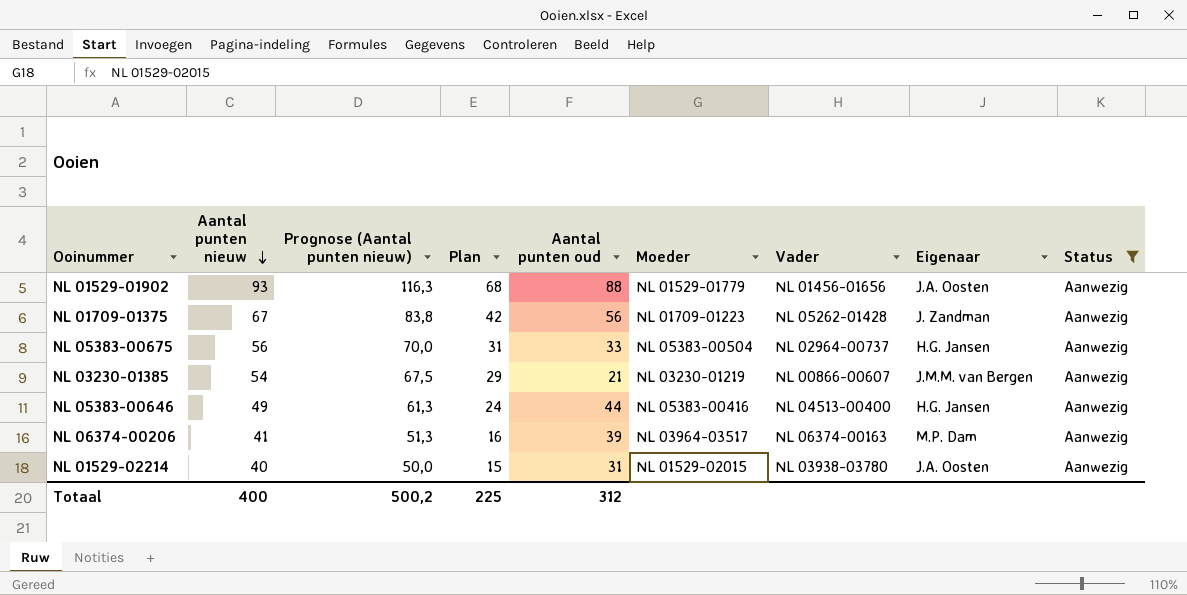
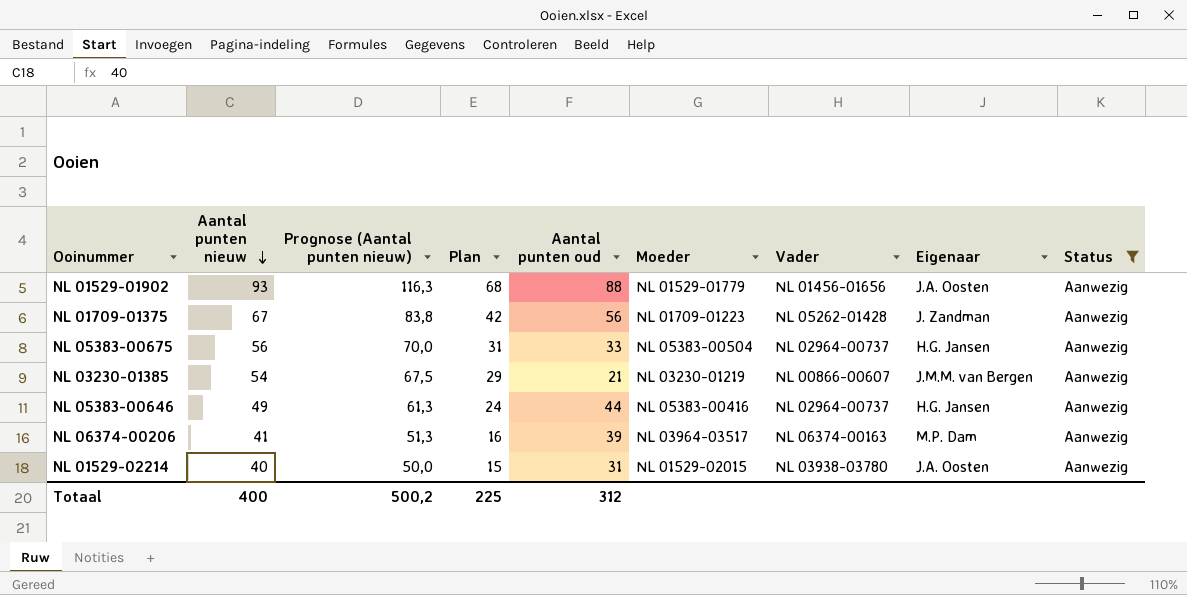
NL 05383-00646 | Vader: NL 04513-00400 -> NL 02964-00737

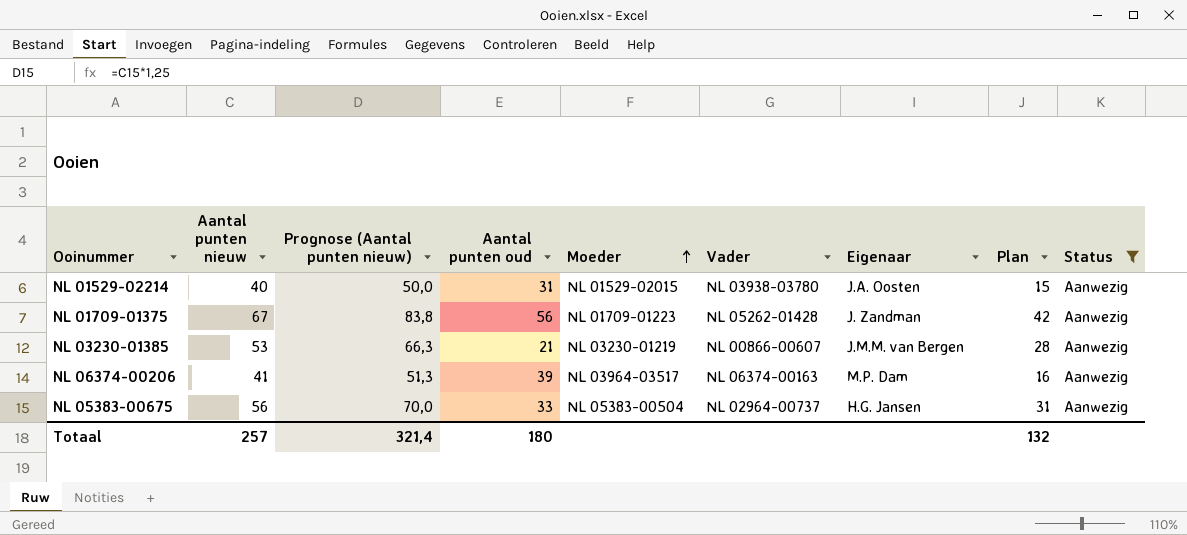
row order: Aantal punten nieuw descending -> Moeder ascending
column Plan | position: 4 -> 8
row NL 01529-01902: 93 | 116,3 | 68 | 88 | NL 01529-01779 | NL 01456-01656 | J.A. Oosten | Aanwezig -> none
row NL 05383-00646: 49 | 61,3 | 24 | 44 | NL 05383-00416 | NL 02964-00737 | H.G. Jansen | Aanwezig -> none
NL 03230-01385 | Aantal punten nieuw: 54 -> 53
NL 03230-01385 | Prognose (Aantal punten nieuw): 67,5 -> 66,3
NL 03230-01385 | Plan: 29 -> 28
Totaal | Aantal punten nieuw: 400 -> 257
Totaal | Prognose (Aantal punten nieuw): 500,2 -> 321,4
Totaal | Aantal punten oud: 312 -> 180
Totaal | Plan: 225 -> 132

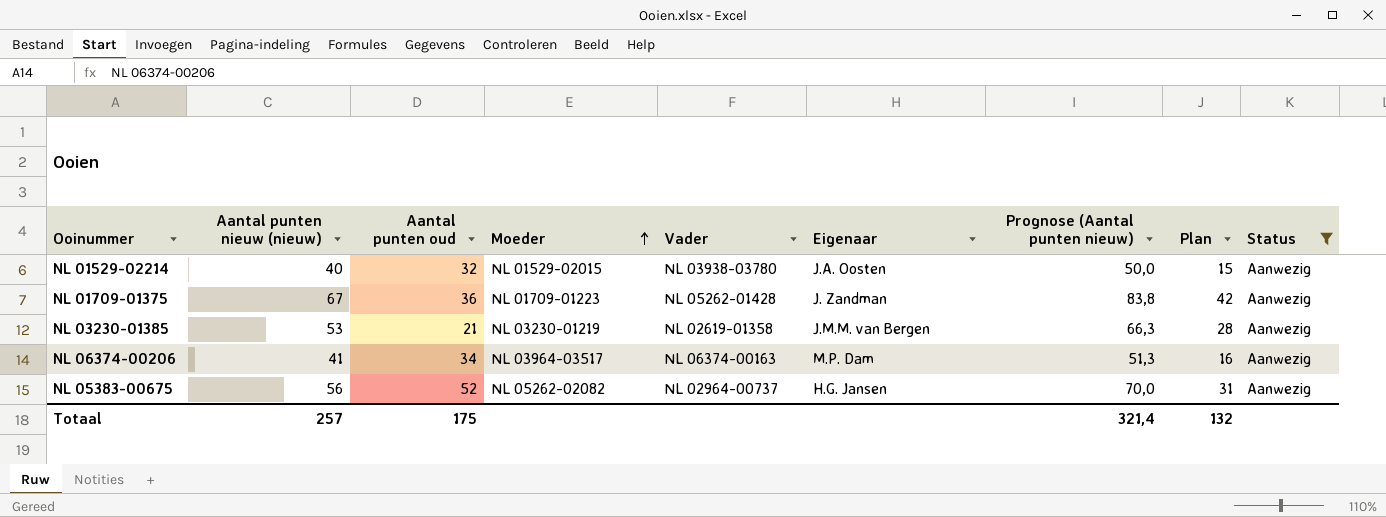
column name: Aantal punten nieuw -> Aantal punten nieuw (nieuw)
column Prognose (Aantal punten nieuw) | position: 3 -> 7
NL 01529-02214 | Aantal punten oud: 31 -> 32
NL 01709-01375 | Aantal punten oud: 56 -> 36
NL 03230-01385 | Vader: NL 00866-00607 -> NL 02619-01358
NL 06374-00206 | Aantal punten oud: 39 -> 34
NL 05383-00675 | Aantal punten oud: 33 -> 52
NL 05383-00675 | Moeder: NL 05383-00504 -> NL 05262-02082
Totaal | Aantal punten oud: 180 -> 175

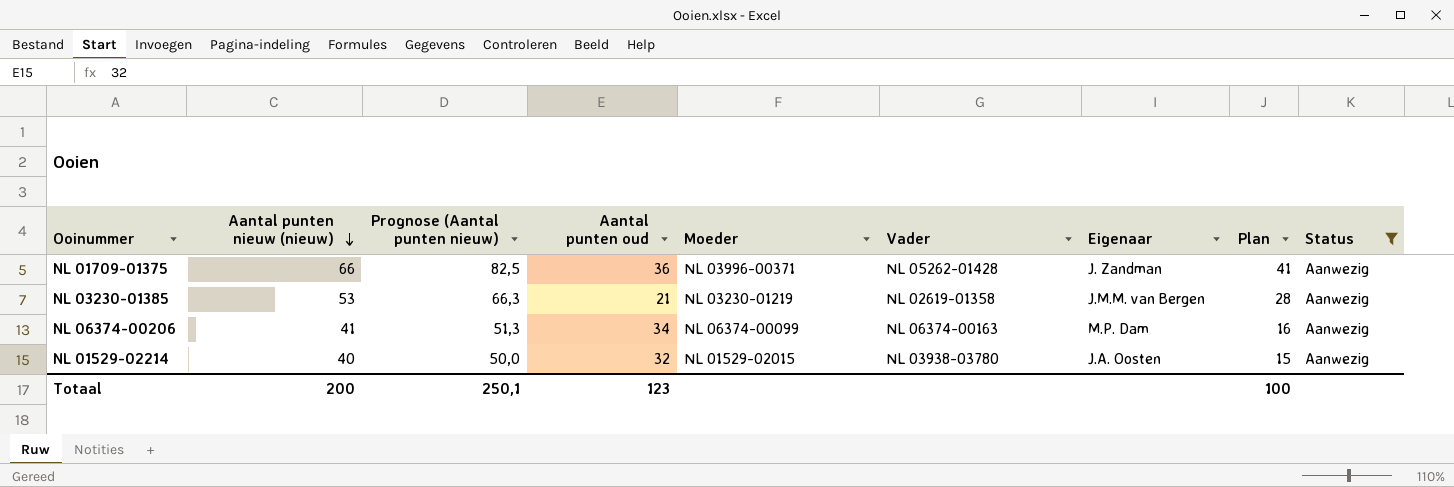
row order: Moeder ascending -> Aantal punten nieuw (nieuw) descending
column Prognose (Aantal punten nieuw) | position: 7 -> 3
row NL 05383-00675: 56 | 52 | NL 05262-02082 | NL 02964-00737 | H.G. Jansen | 70,0 | 31 | Aanwezig -> none
NL 01709-01375 | Aantal punten nieuw (nieuw): 67 -> 66
NL 01709-01375 | Prognose (Aantal punten nieuw): 83,8 -> 82,5
NL 01709-01375 | Moeder: NL 01709-01223 -> NL 03996-00371
NL 01709-01375 | Plan: 42 -> 41
NL 06374-00206 | Moeder: NL 03964-03517 -> NL 06374-00099
Totaal | Aantal punten nieuw (nieuw): 257 -> 200
Totaal | Prognose (Aantal punten nieuw): 321,4 -> 250,1
Totaal | Aantal punten oud: 175 -> 123
Totaal | Plan: 132 -> 100

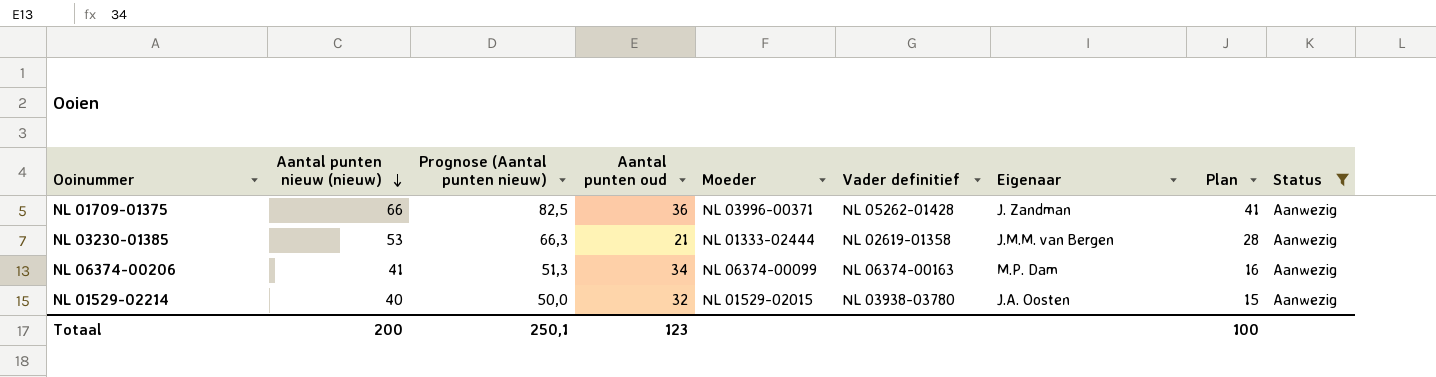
column name: Vader -> Vader definitief
NL 03230-01385 | Moeder: NL 03230-01219 -> NL 01333-02444

